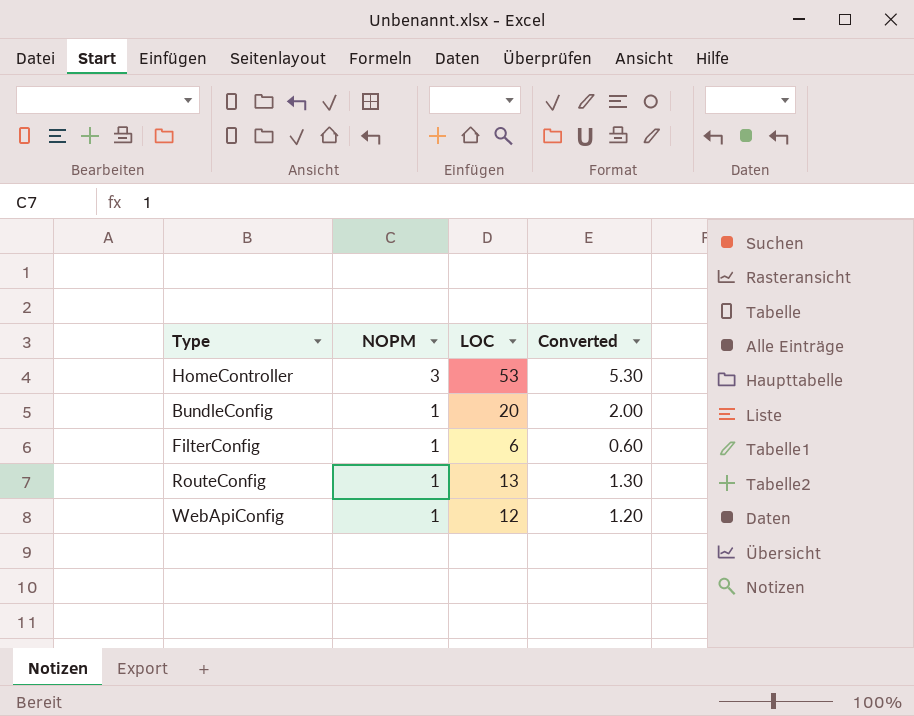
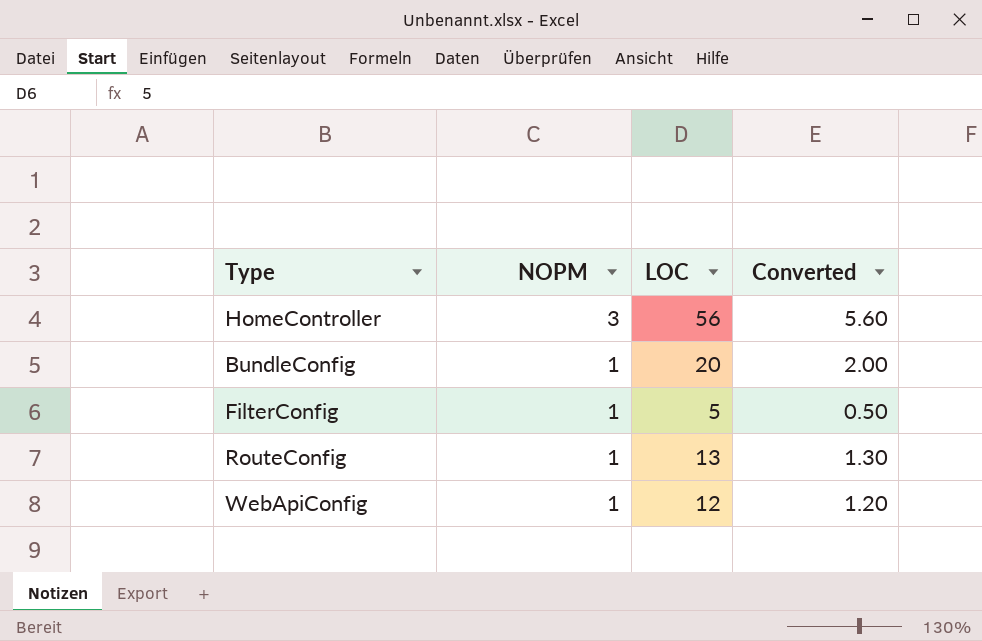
HomeController | LOC: 53 -> 56
HomeController | Converted: 5.30 -> 5.60
FilterConfig | LOC: 6 -> 5
FilterConfig | Converted: 0.60 -> 0.50

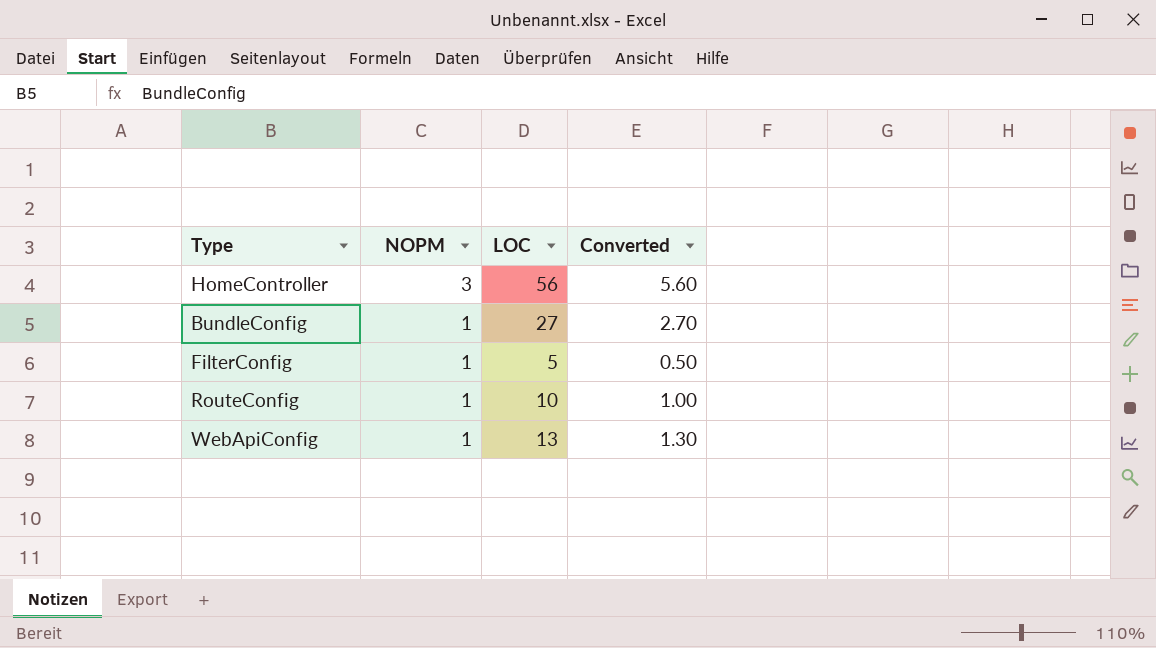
BundleConfig | LOC: 20 -> 27
BundleConfig | Converted: 2.00 -> 2.70
RouteConfig | LOC: 13 -> 10
RouteConfig | Converted: 1.30 -> 1.00
WebApiConfig | LOC: 12 -> 13
WebApiConfig | Converted: 1.20 -> 1.30

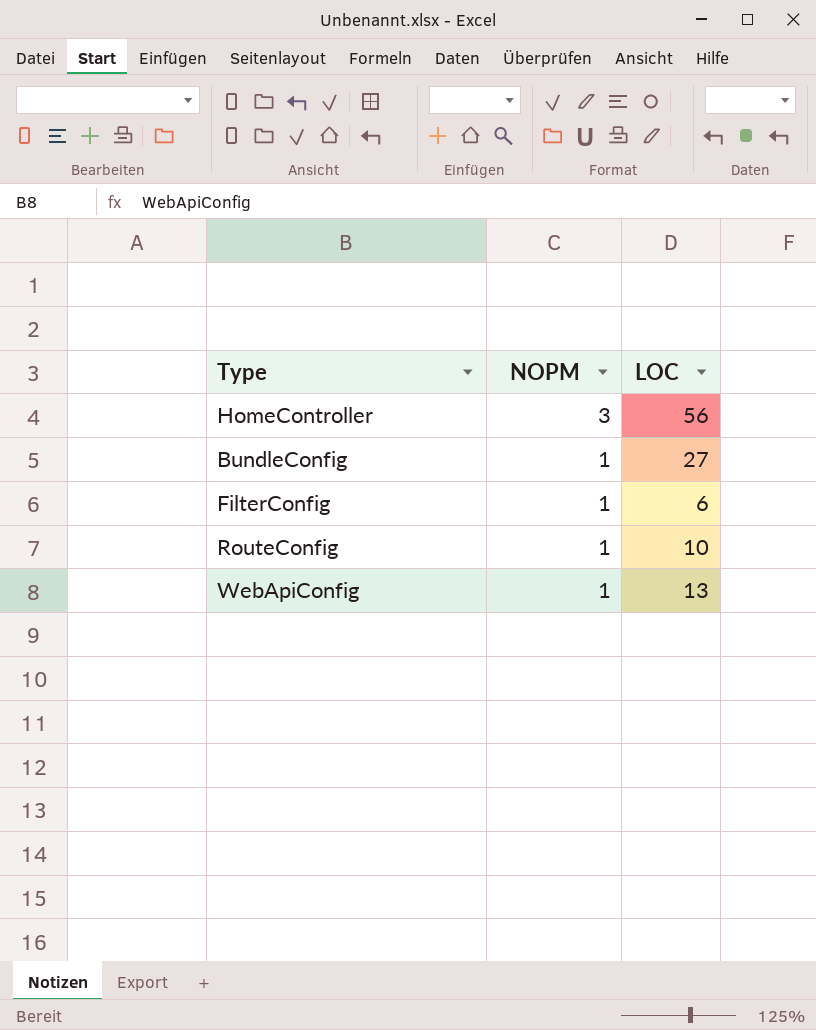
column Converted | formula: [LOC] * 0.1 -> none
FilterConfig | LOC: 5 -> 6

